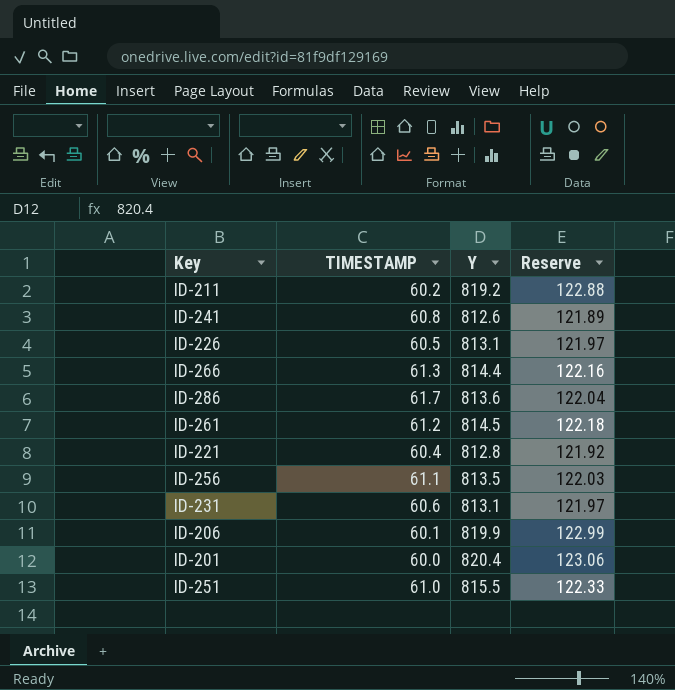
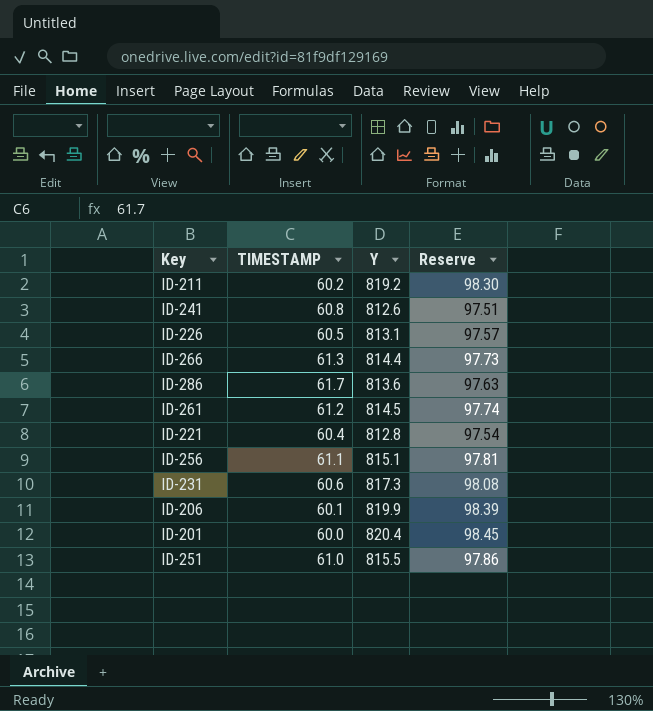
column Reserve | formula: [Y] * 0.15 -> [Y] * 0.12
ID-256 | Y: 813.5 -> 815.1
ID-231 | Y: 813.1 -> 817.3

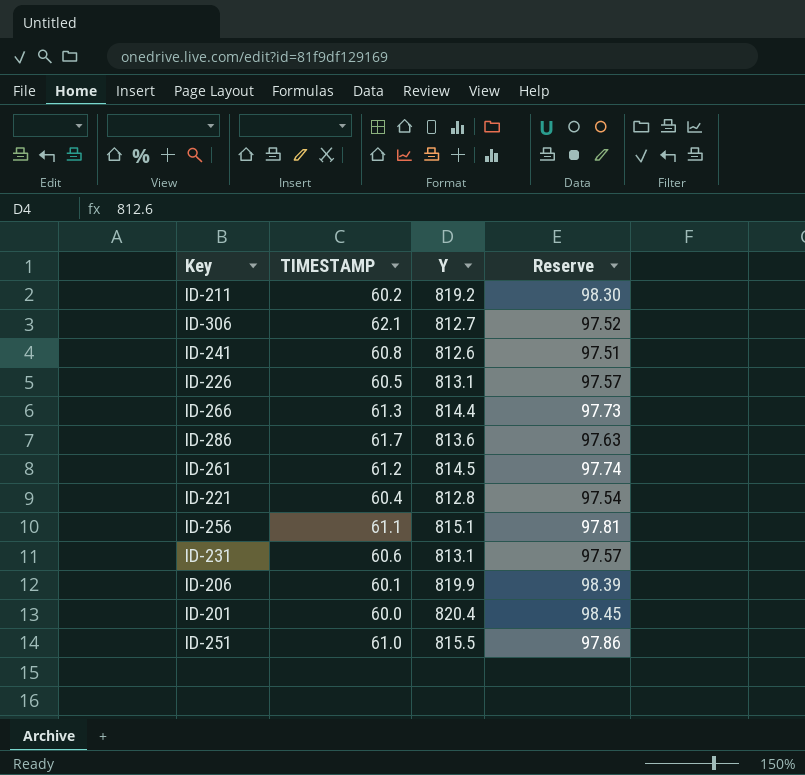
row ID-306: none -> 62.1 | 812.7 | 97.52
ID-231 | Y: 817.3 -> 813.1
ID-231 | Reserve: 98.08 -> 97.57

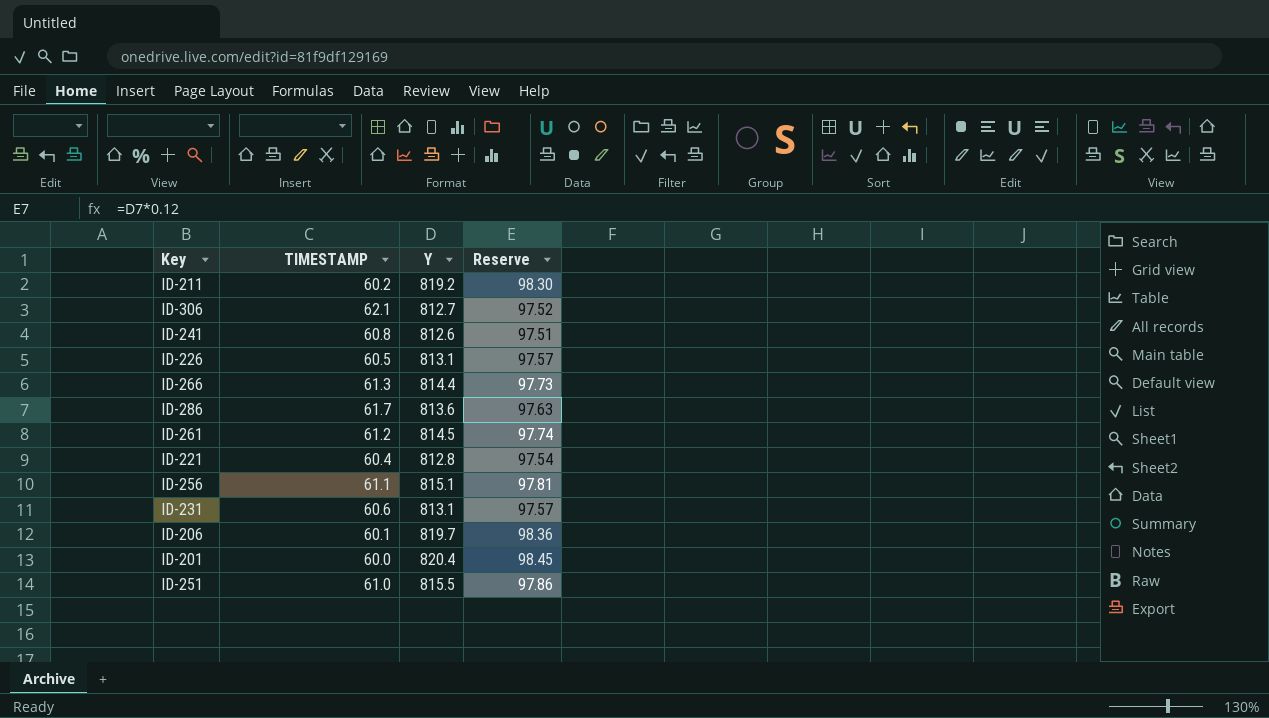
ID-206 | Y: 819.9 -> 819.7
ID-206 | Reserve: 98.39 -> 98.36

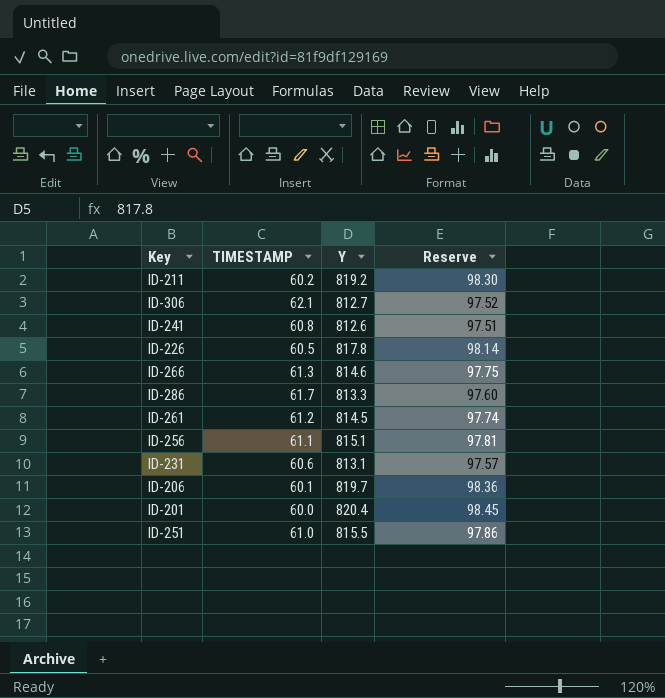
row ID-221: 60.4 | 812.8 | 97.54 -> none
ID-226 | Y: 813.1 -> 817.8
ID-226 | Reserve: 97.57 -> 98.14
ID-266 | Y: 814.4 -> 814.6
ID-266 | Reserve: 97.73 -> 97.75
ID-286 | Y: 813.6 -> 813.3
ID-286 | Reserve: 97.63 -> 97.60

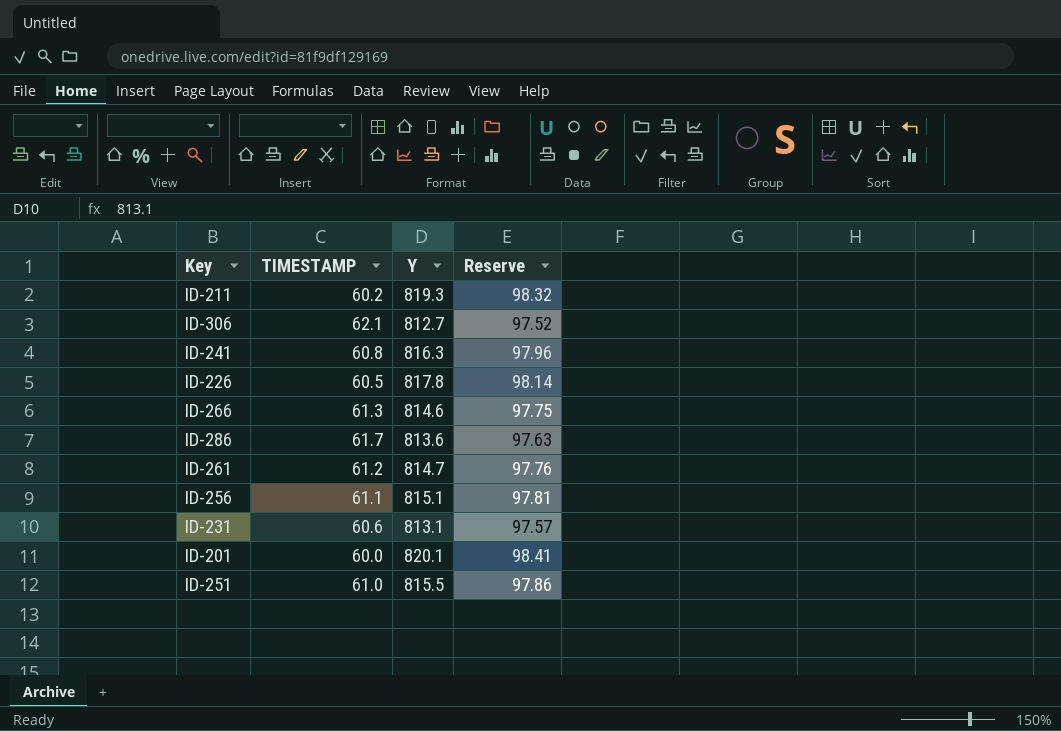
row ID-206: 60.1 | 819.7 | 98.36 -> none
ID-211 | Y: 819.2 -> 819.3
ID-211 | Reserve: 98.30 -> 98.32
ID-241 | Y: 812.6 -> 816.3
ID-241 | Reserve: 97.51 -> 97.96
ID-286 | Y: 813.3 -> 813.6
ID-286 | Reserve: 97.60 -> 97.63
ID-261 | Y: 814.5 -> 814.7
ID-261 | Reserve: 97.74 -> 97.76
ID-201 | Y: 820.4 -> 820.1
ID-201 | Reserve: 98.45 -> 98.41

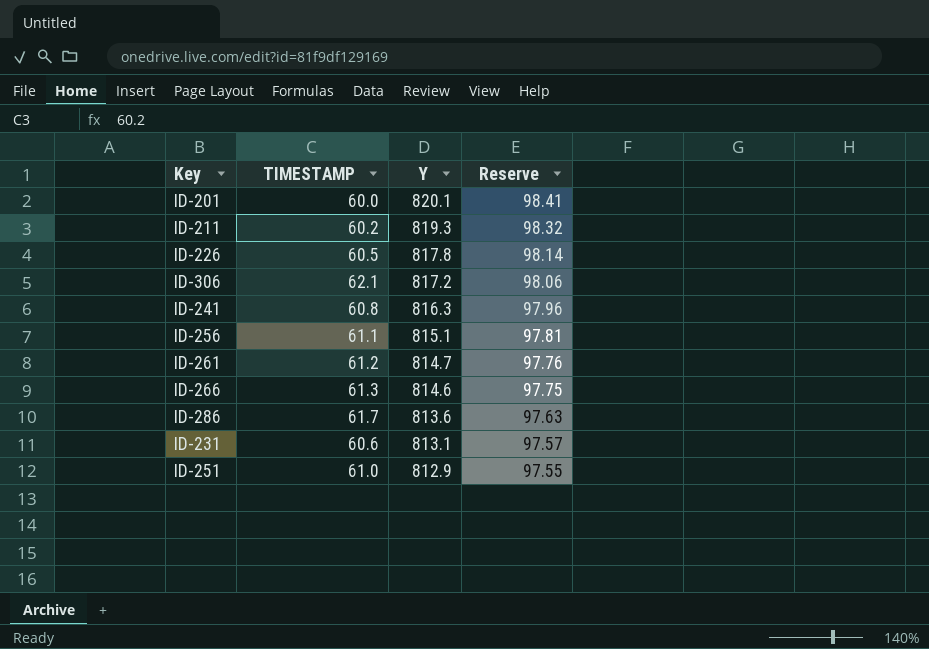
row order: none -> Y descending
ID-306 | Y: 812.7 -> 817.2
ID-306 | Reserve: 97.52 -> 98.06
ID-251 | Y: 815.5 -> 812.9
ID-251 | Reserve: 97.86 -> 97.55

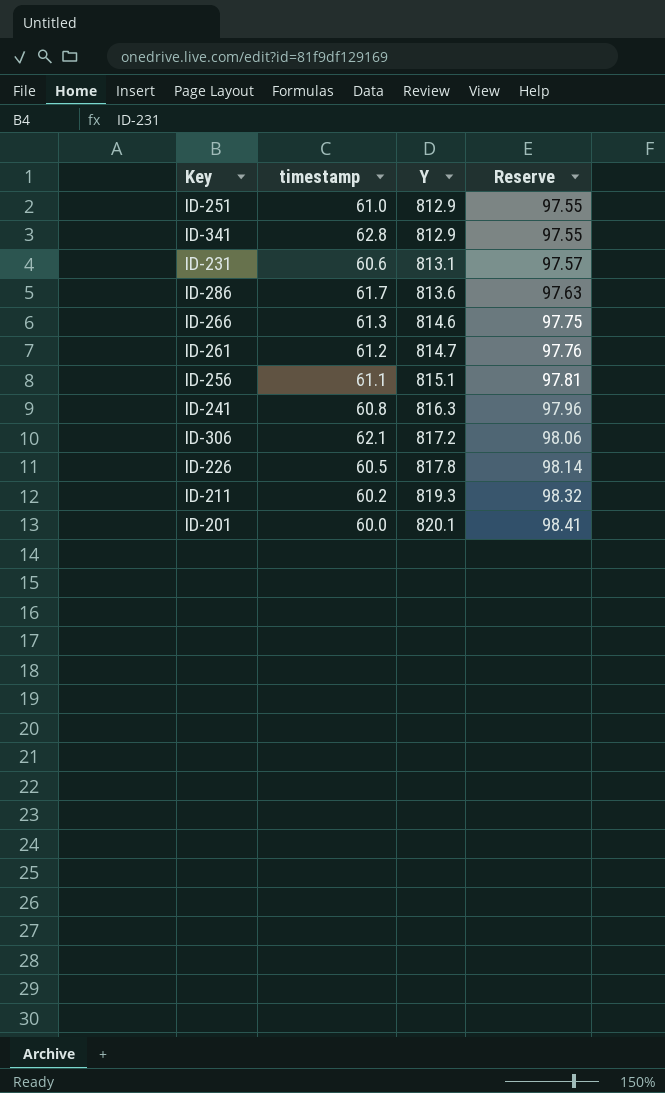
row order: Y descending -> Y ascending
column name: TIMESTAMP -> timestamp
row ID-341: none -> 62.8 | 812.9 | 97.55

